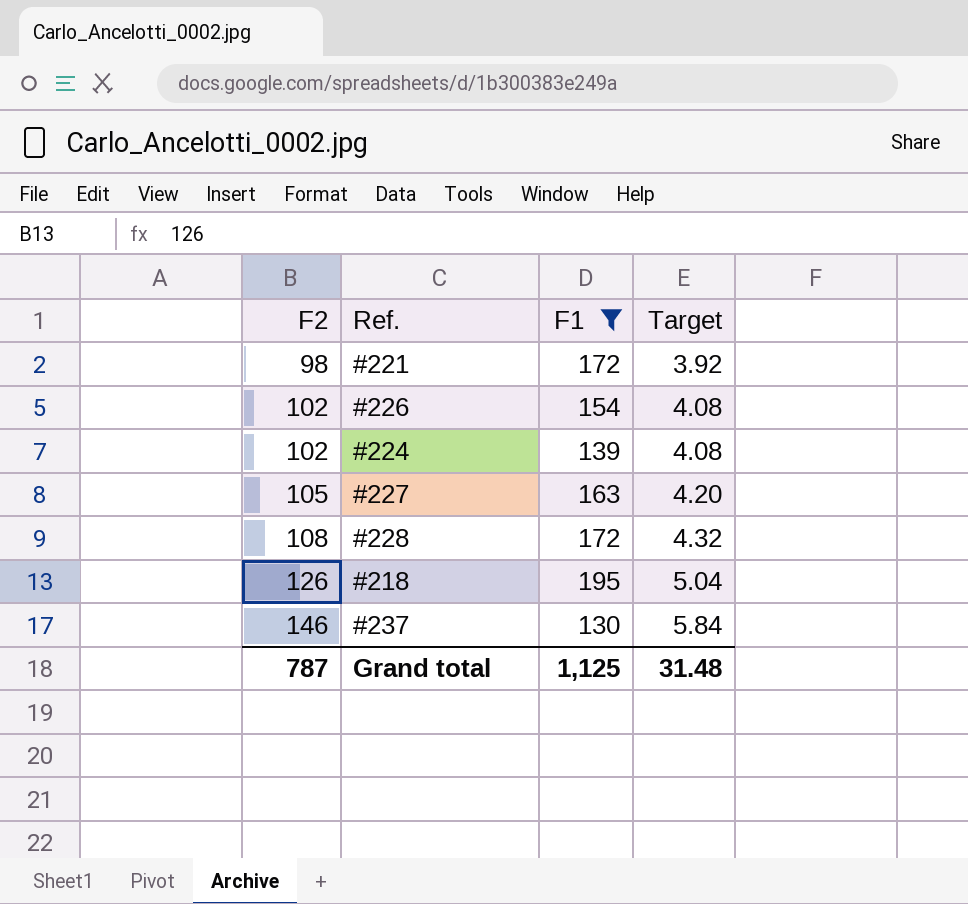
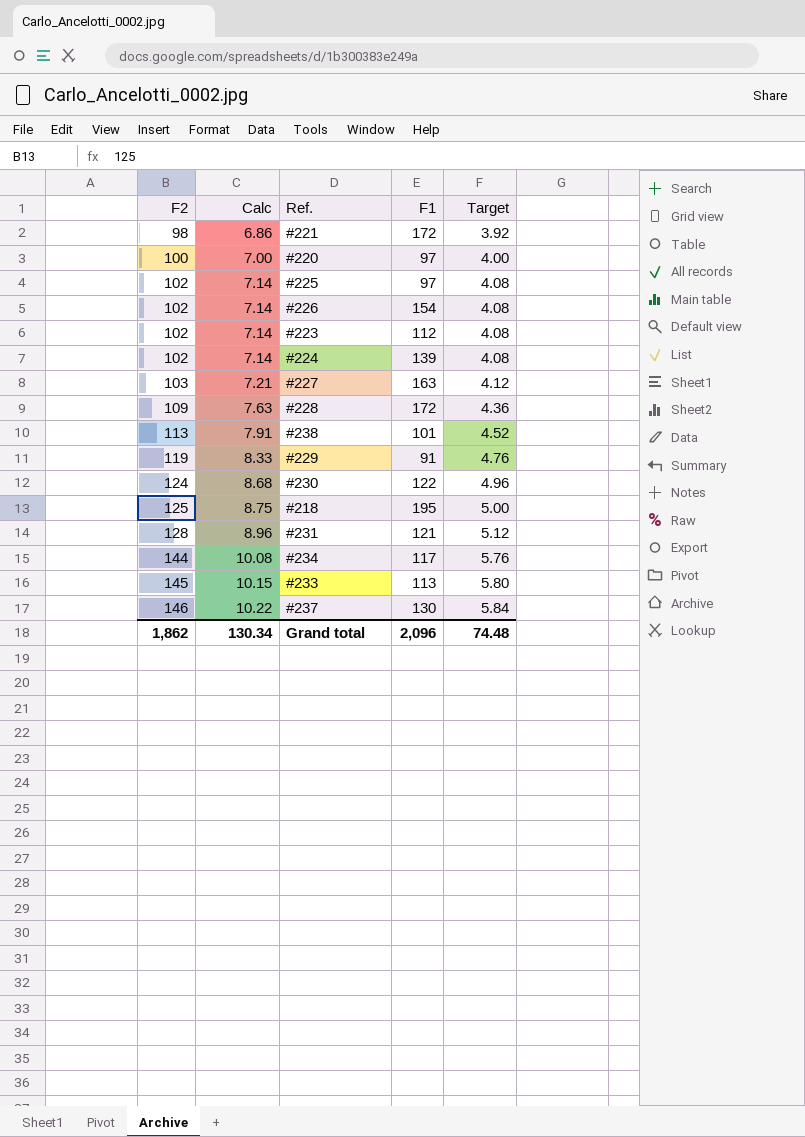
filter: F1 >= 130 -> none
column Calc | formula: none -> [F2] * 0.07
#227 | F2: 105 -> 103
#227 | Target: 4.20 -> 4.12
#228 | F2: 108 -> 109
#228 | Target: 4.32 -> 4.36
#218 | F2: 126 -> 125
#218 | Target: 5.04 -> 5.00
Grand total | F2: 787 -> 1,862
Grand total | F1: 1,125 -> 2,096
Grand total | Target: 31.48 -> 74.48

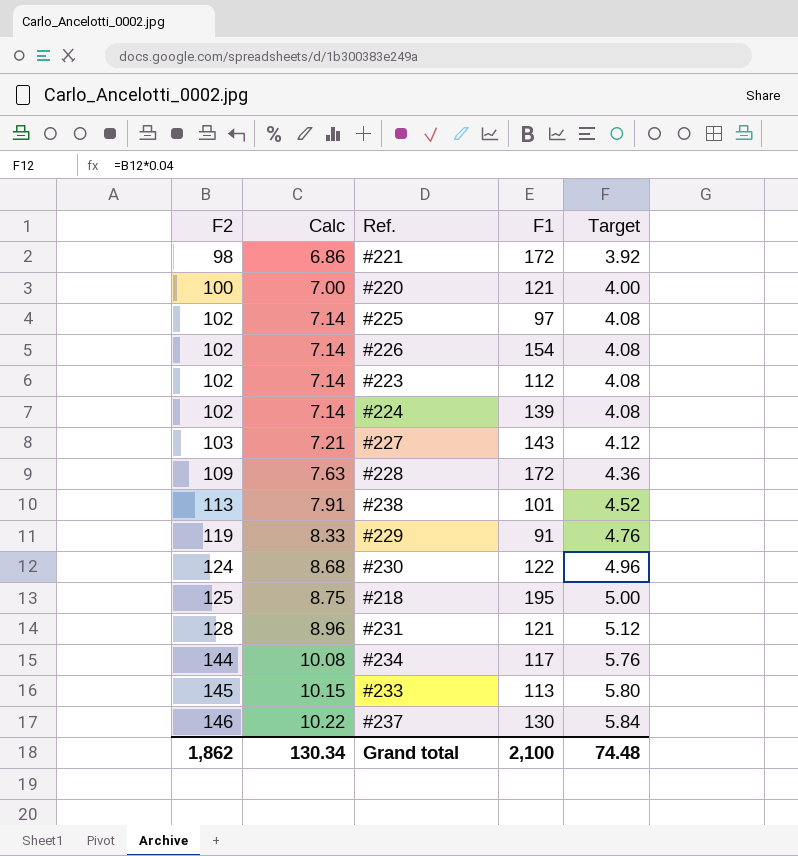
#220 | F1: 97 -> 121
#227 | F1: 163 -> 143
Grand total | F1: 2,096 -> 2,100

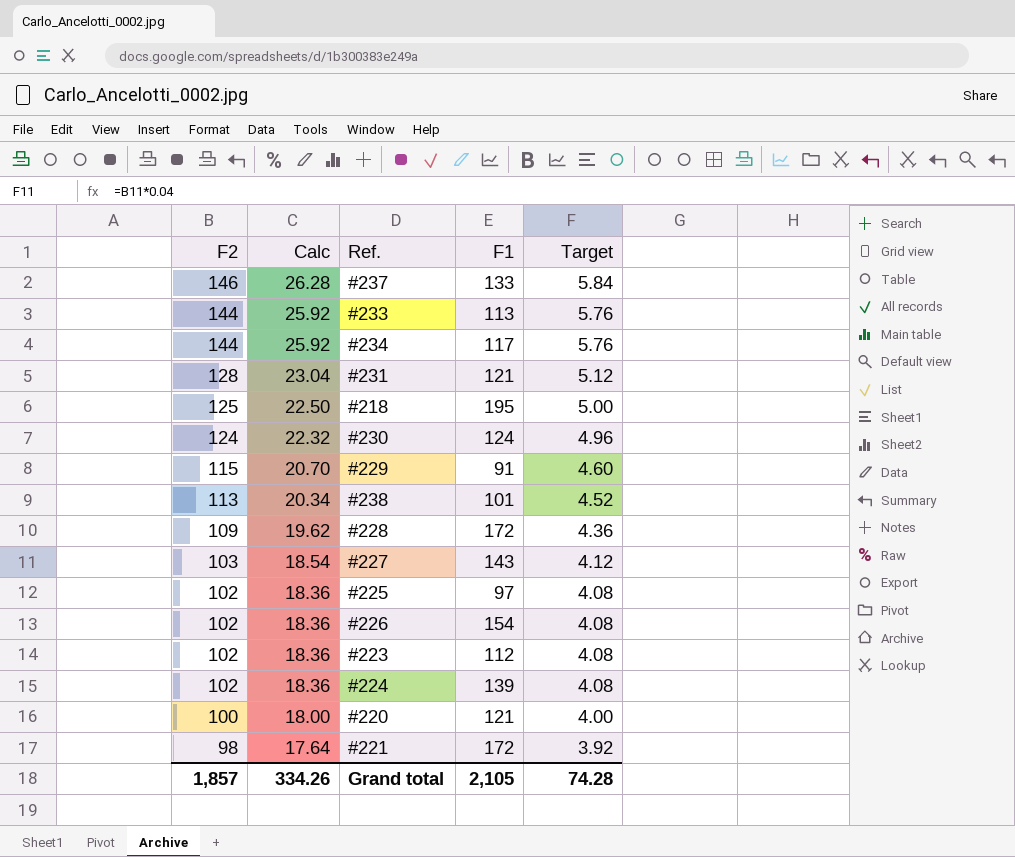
row order: F2 ascending -> F2 descending
column Calc | formula: [F2] * 0.07 -> [F2] * 0.18
#237 | F1: 130 -> 133
#233 | F2: 145 -> 144
#233 | Target: 5.80 -> 5.76
#230 | F1: 122 -> 124
#229 | F2: 119 -> 115
#229 | Target: 4.76 -> 4.60
Grand total | F2: 1,862 -> 1,857
Grand total | Calc: 130.34 -> 334.26
Grand total | F1: 2,100 -> 2,105
Grand total | Target: 74.48 -> 74.28

